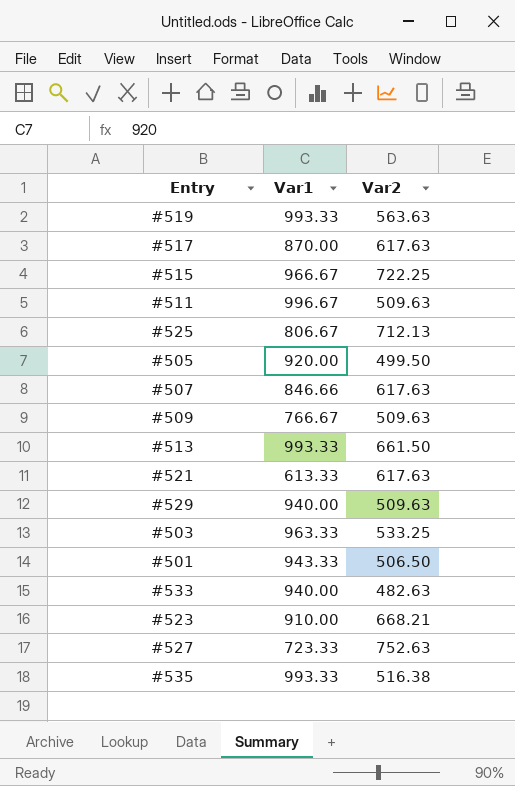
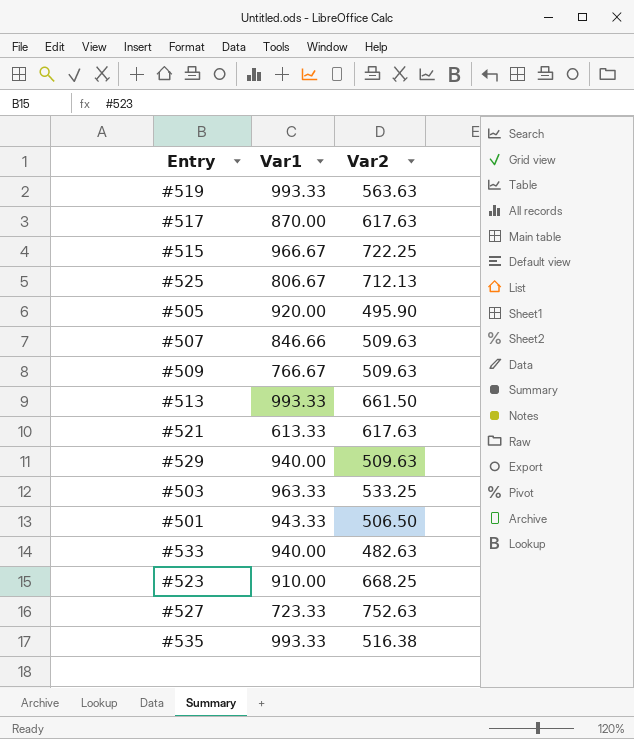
row #511: 996.67 | 509.63 -> none
#505 | Var2: 499.50 -> 495.90
#507 | Var2: 617.63 -> 509.63
#523 | Var2: 668.21 -> 668.25

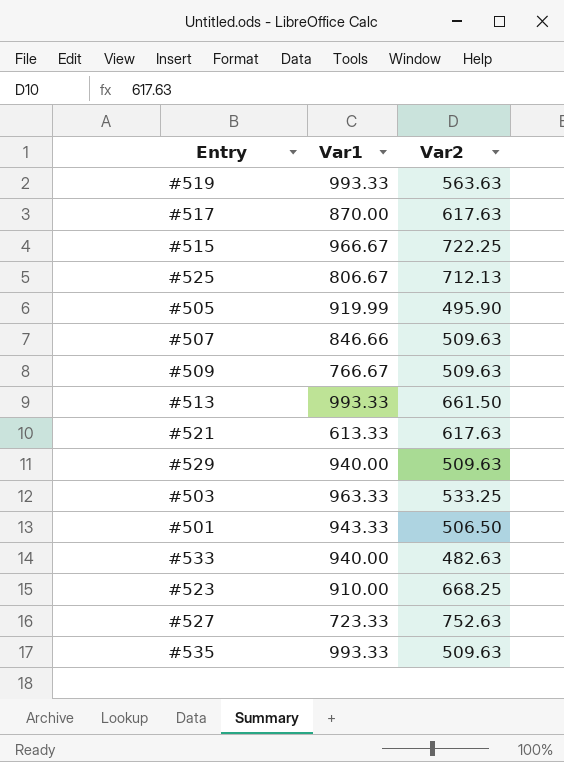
#505 | Var1: 920.00 -> 919.99
#535 | Var2: 516.38 -> 509.63

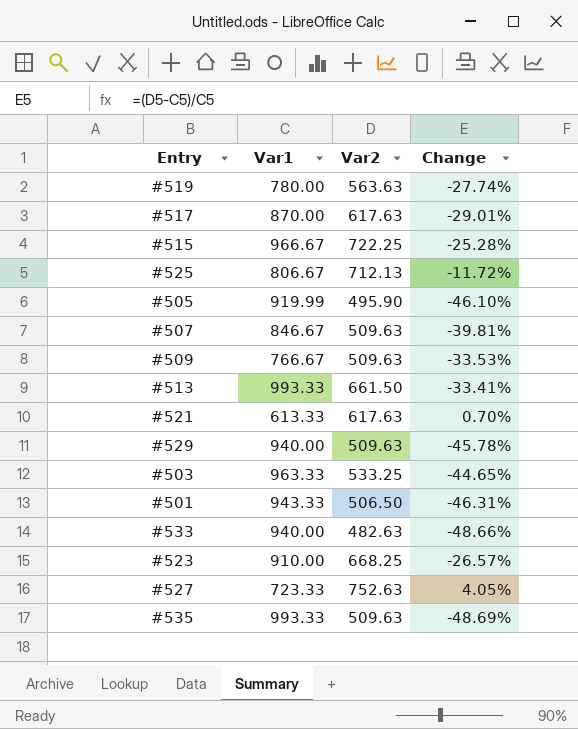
column Change | formula: none -> ([Var2] - [Var1]) / [Var1]
#519 | Var1: 993.33 -> 780.00
#507 | Var1: 846.66 -> 846.67

